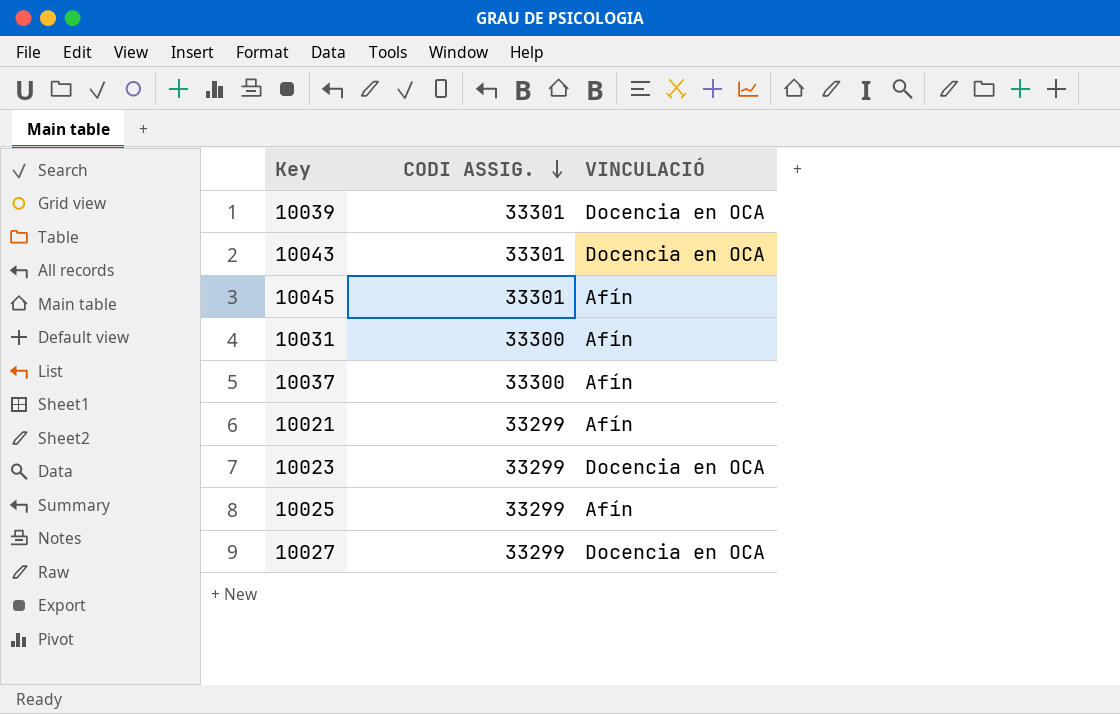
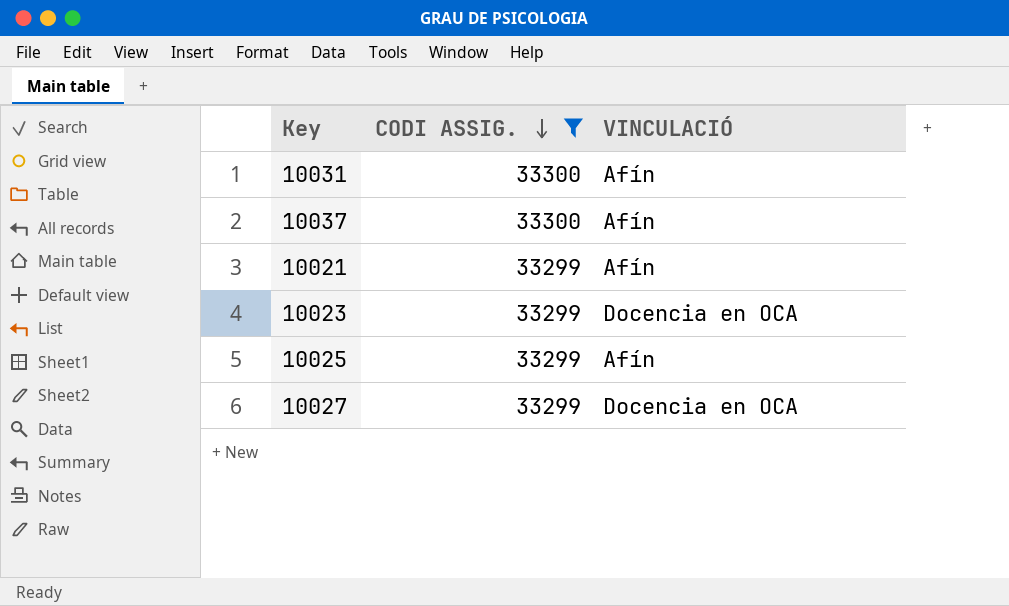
filter: none -> CODI ASSIG. != 33301

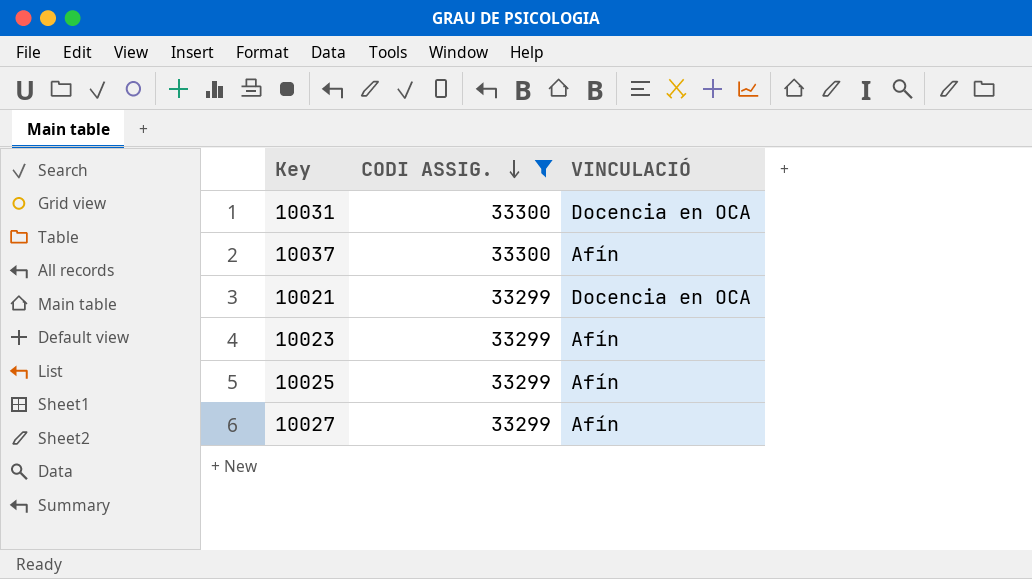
10031 | VINCULACIÓ: Afín -> Docencia en OCA
10021 | VINCULACIÓ: Afín -> Docencia en OCA
10023 | VINCULACIÓ: Docencia en OCA -> Afín
10027 | VINCULACIÓ: Docencia en OCA -> Afín

